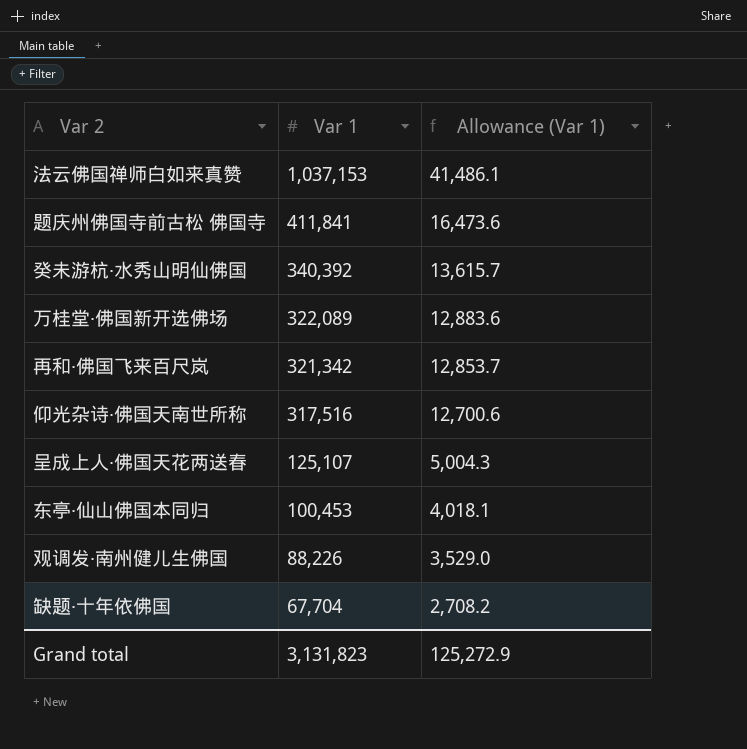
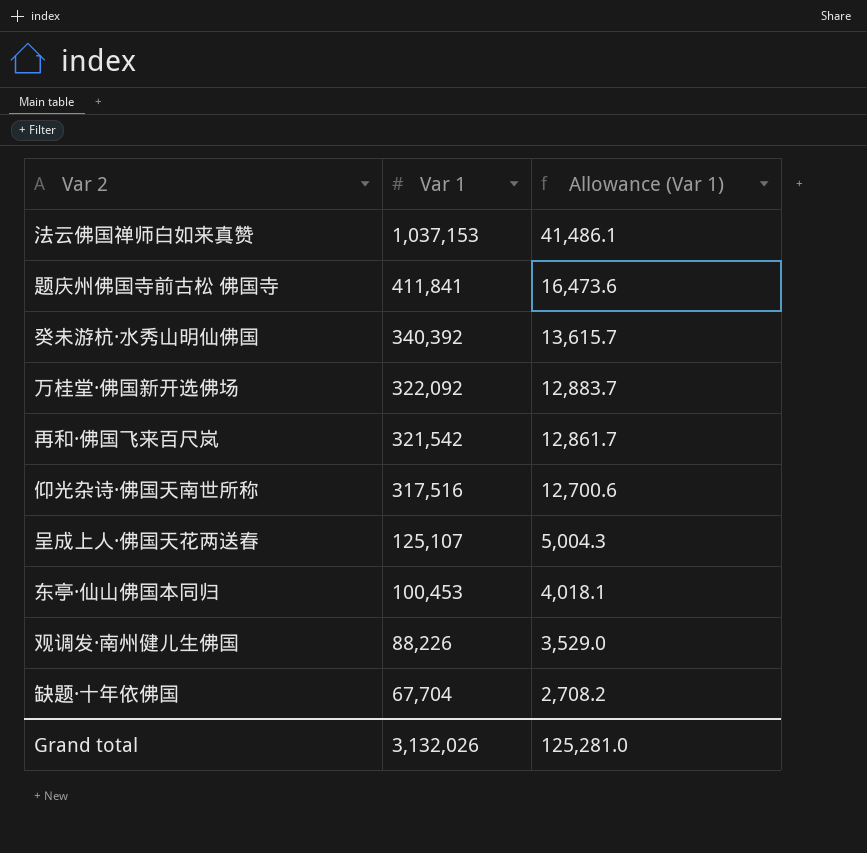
万桂堂·佛国新开选佛场 | Var 1: 322,089 -> 322,092
万桂堂·佛国新开选佛场 | Allowance (Var 1): 12,883.6 -> 12,883.7
再和·佛国飞来百尺岚 | Var 1: 321,342 -> 321,542
再和·佛国飞来百尺岚 | Allowance (Var 1): 12,853.7 -> 12,861.7
Grand total | Var 1: 3,131,823 -> 3,132,026
Grand total | Allowance (Var 1): 125,272.9 -> 125,281.0

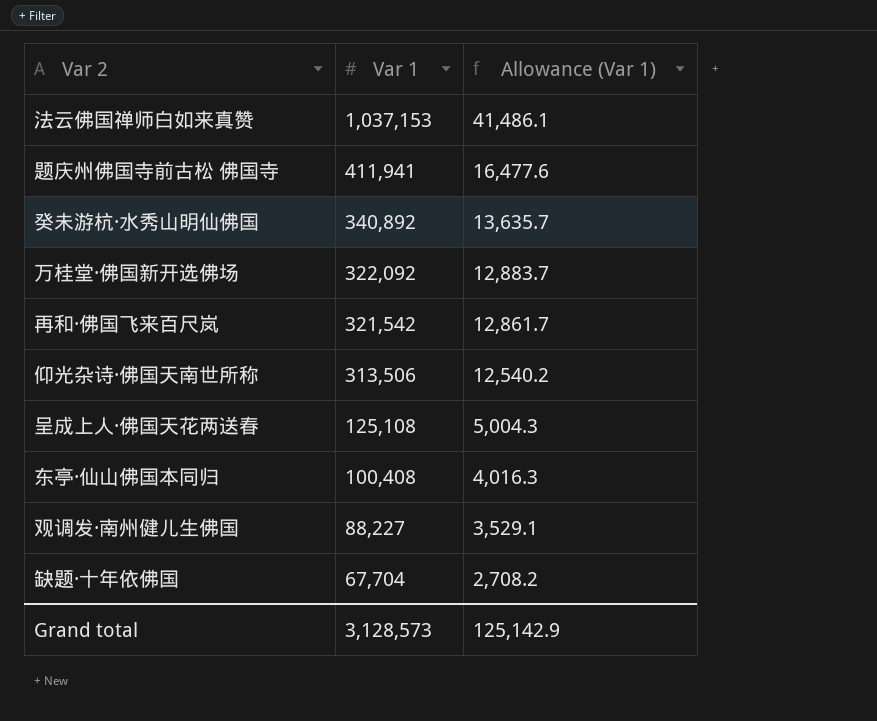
题庆州佛国寺前古松 佛国寺 | Var 1: 411,841 -> 411,941
题庆州佛国寺前古松 佛国寺 | Allowance (Var 1): 16,473.6 -> 16,477.6
癸未游杭·水秀山明仙佛国 | Var 1: 340,392 -> 340,892
癸未游杭·水秀山明仙佛国 | Allowance (Var 1): 13,615.7 -> 13,635.7
仰光杂诗·佛国天南世所称 | Var 1: 317,516 -> 313,506
仰光杂诗·佛国天南世所称 | Allowance (Var 1): 12,700.6 -> 12,540.2
呈成上人·佛国天花两送春 | Var 1: 125,107 -> 125,108
东亭·仙山佛国本同归 | Var 1: 100,453 -> 100,408
东亭·仙山佛国本同归 | Allowance (Var 1): 4,018.1 -> 4,016.3
观调发·南州健儿生佛国 | Var 1: 88,226 -> 88,227
观调发·南州健儿生佛国 | Allowance (Var 1): 3,529.0 -> 3,529.1
Grand total | Var 1: 3,132,026 -> 3,128,573
Grand total | Allowance (Var 1): 125,281.0 -> 125,142.9

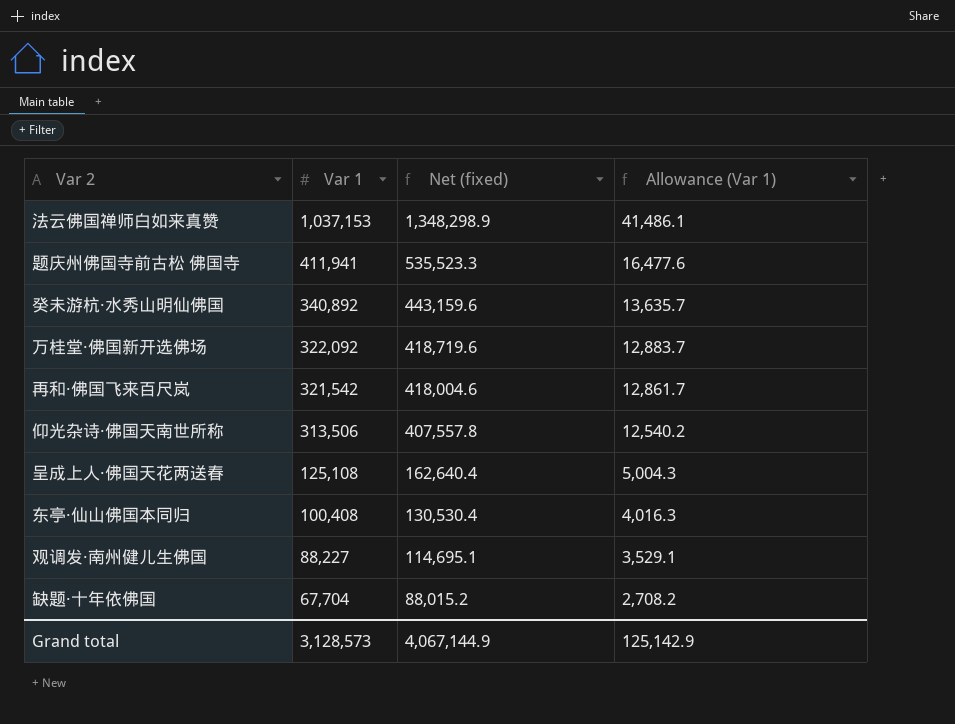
column Net (fixed) | formula: none -> [Var 1] * 1.3

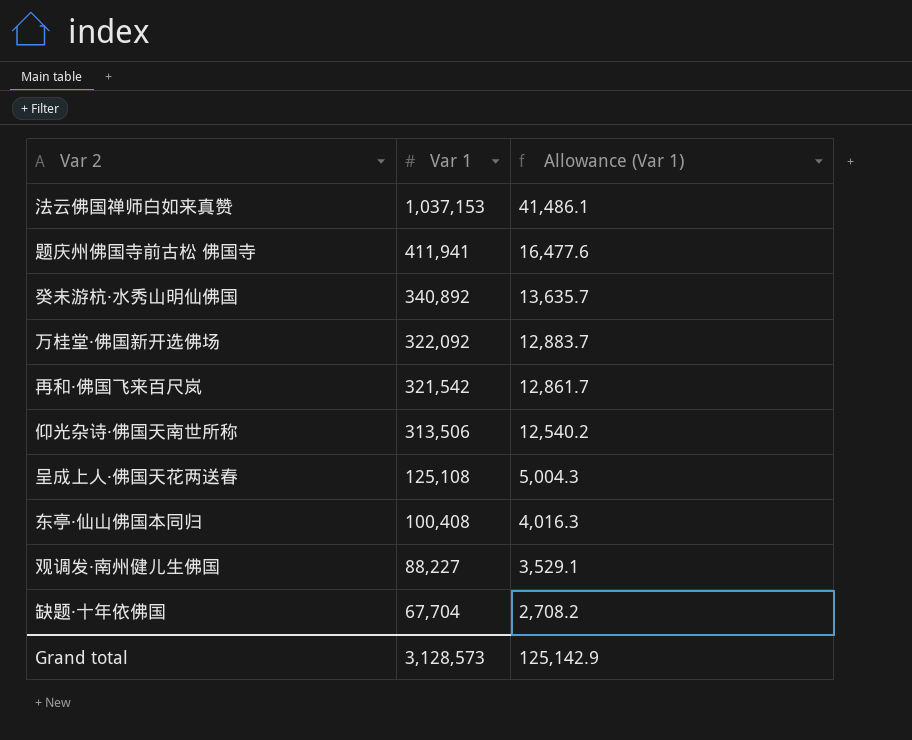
column Net (fixed) | formula: [Var 1] * 1.3 -> none

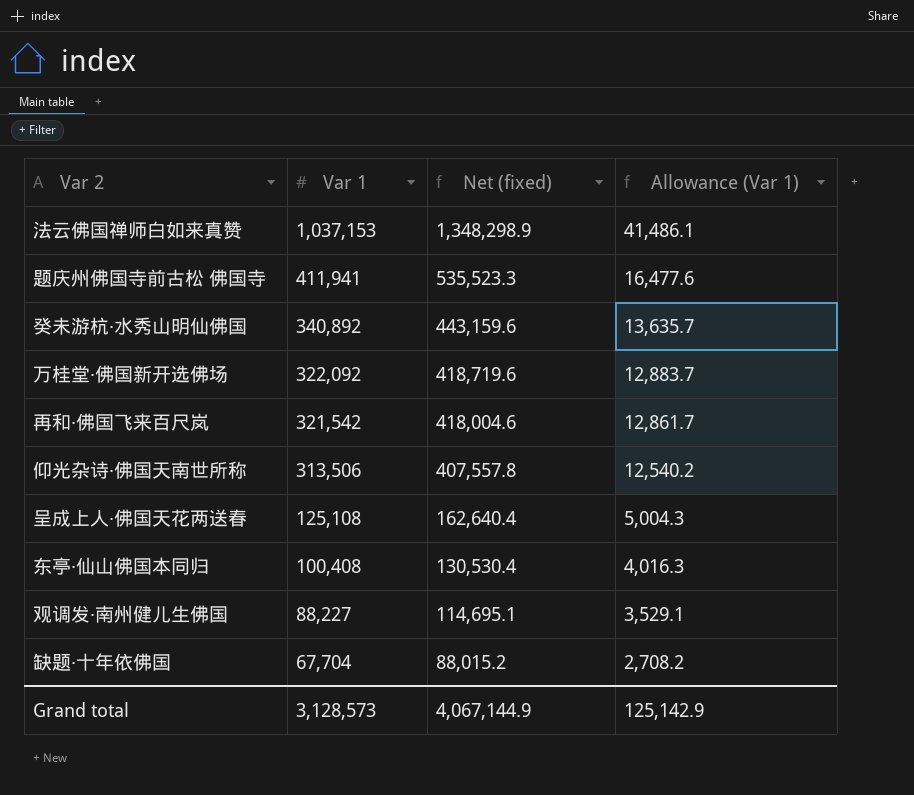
column Net (fixed) | formula: none -> [Var 1] * 1.3

